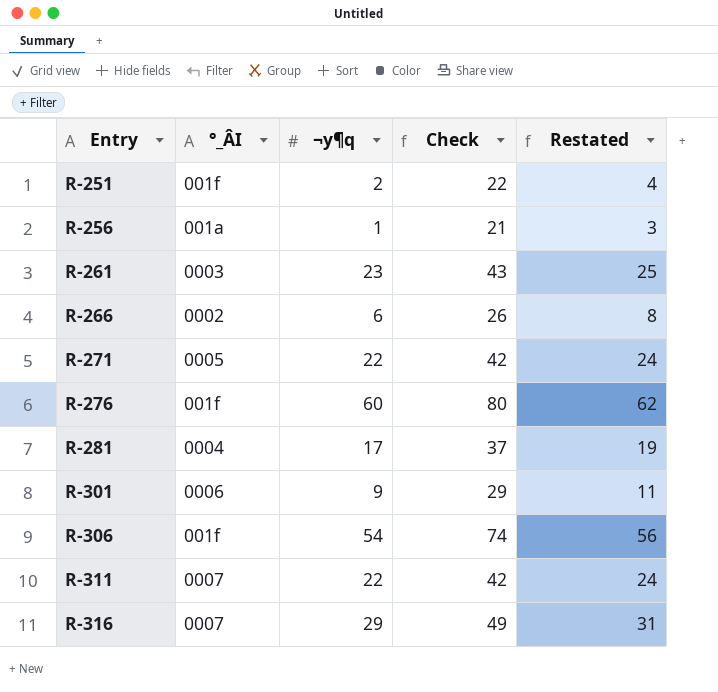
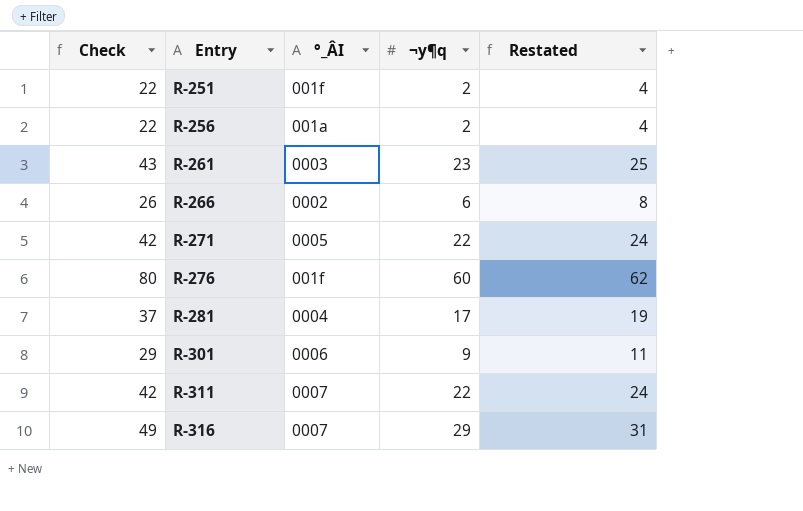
column Check | position: 4 -> 1
row R-306: 001f | 54 | 74 | 56 -> none
R-256 | Check: 21 -> 22
R-256 | ¬y¶q: 1 -> 2
R-256 | Restated: 3 -> 4

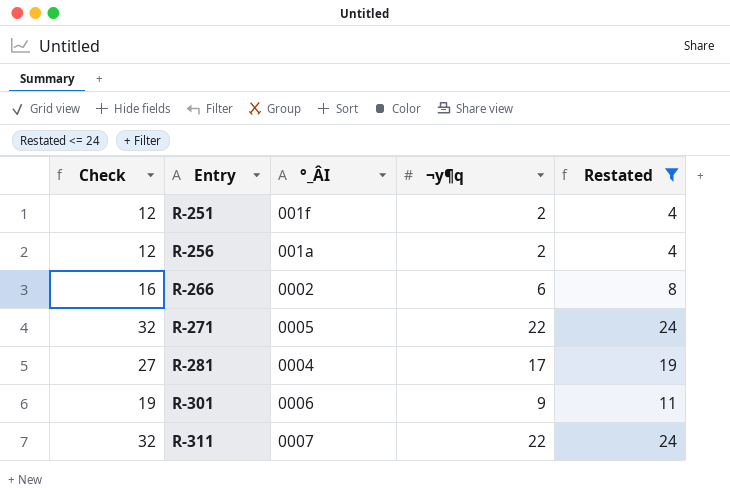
filter: none -> Restated <= 24
column Check | formula: [¬y¶q] + 20 -> [¬y¶q] + 10

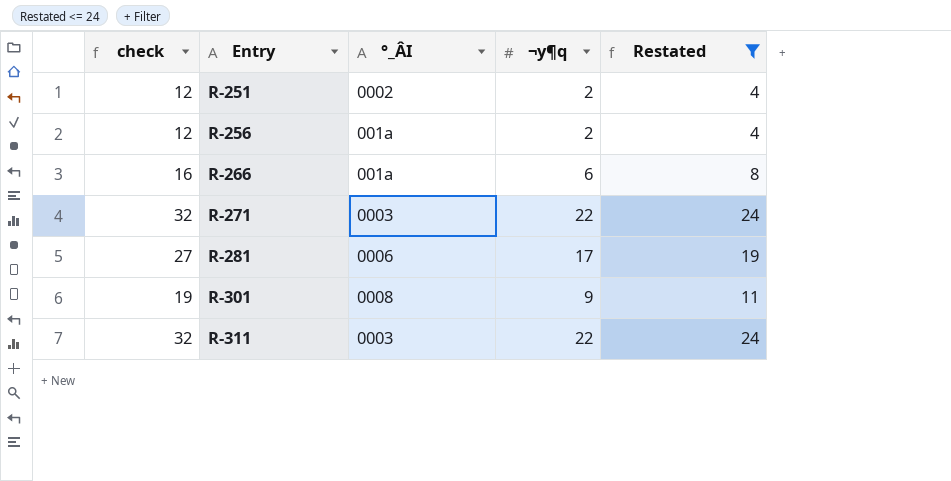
column name: Check -> check
R-251 | °_ÂI: 001f -> 0002
R-266 | °_ÂI: 0002 -> 001a
R-271 | °_ÂI: 0005 -> 0003
R-281 | °_ÂI: 0004 -> 0006
R-301 | °_ÂI: 0006 -> 0008
R-311 | °_ÂI: 0007 -> 0003

